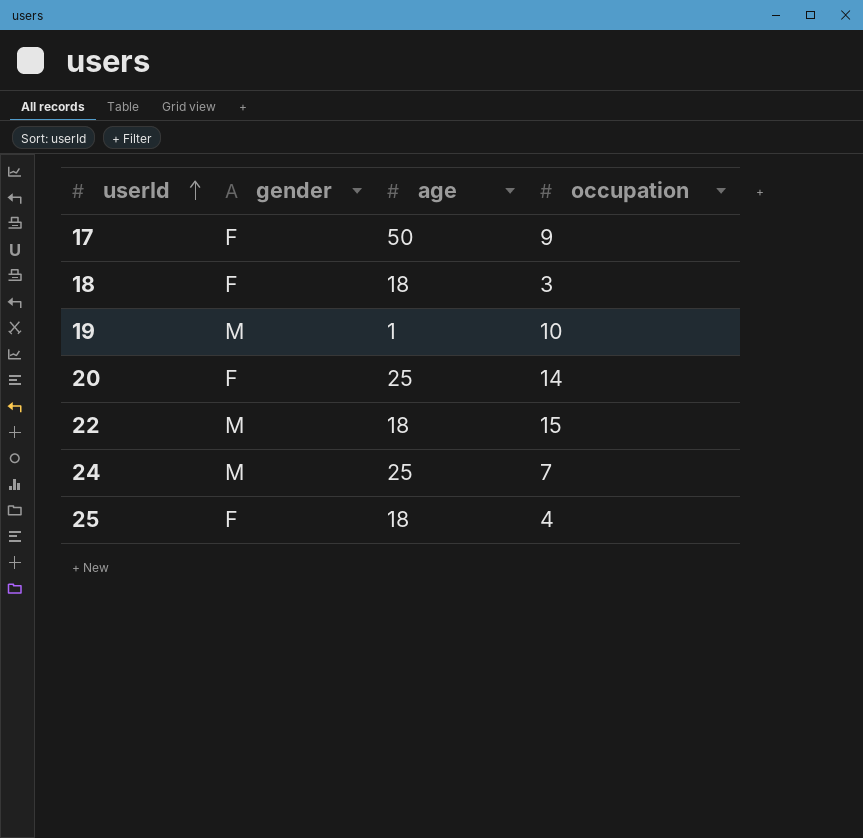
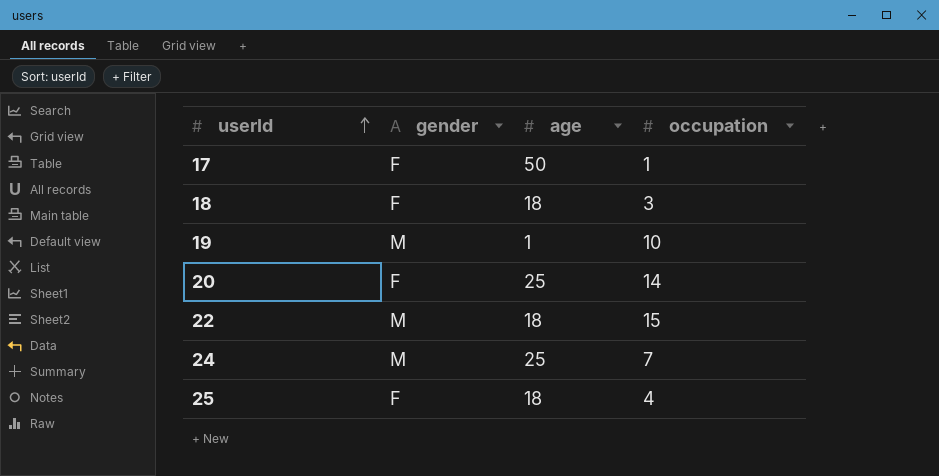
17 | occupation: 9 -> 1

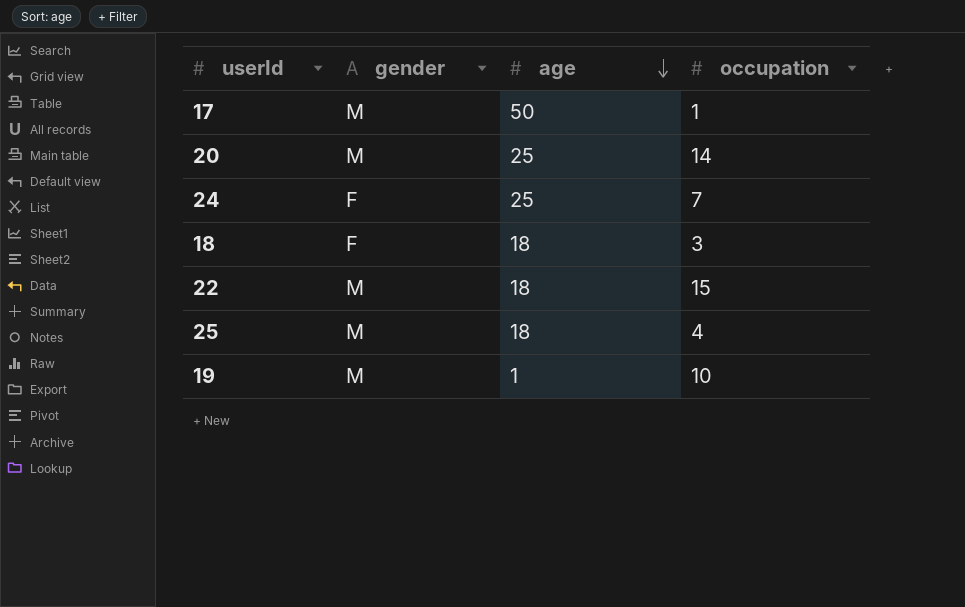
row order: userId ascending -> age descending
17 | gender: F -> M
20 | gender: F -> M
24 | gender: M -> F
25 | gender: F -> M

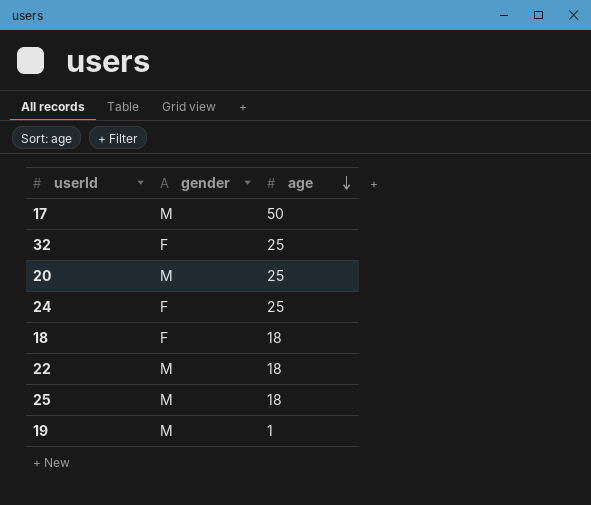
column occupation | position: 4 -> none
row 32: none -> F | 25

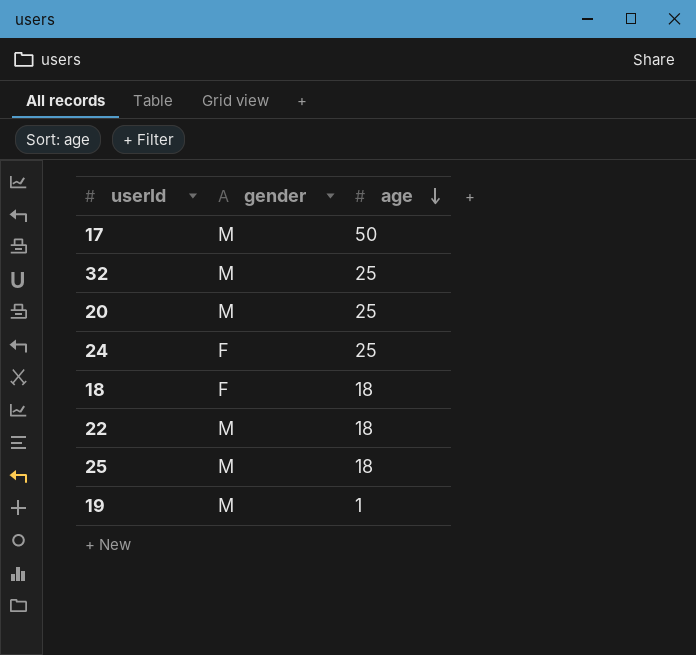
32 | gender: F -> M

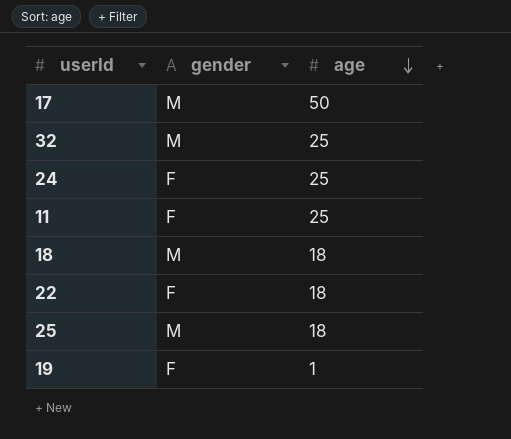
row 20: M | 25 -> none
row 11: none -> F | 25
18 | gender: F -> M
22 | gender: M -> F
19 | gender: M -> F

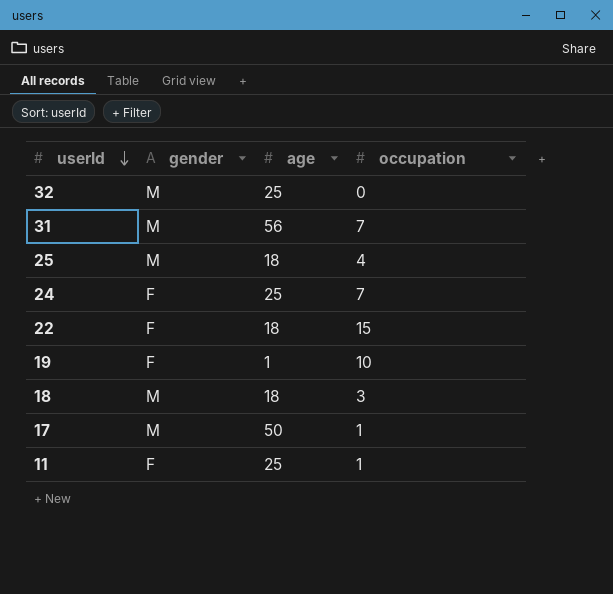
row order: age descending -> userId descending
column occupation | position: none -> 4
row 31: none -> M | 56 | 7

